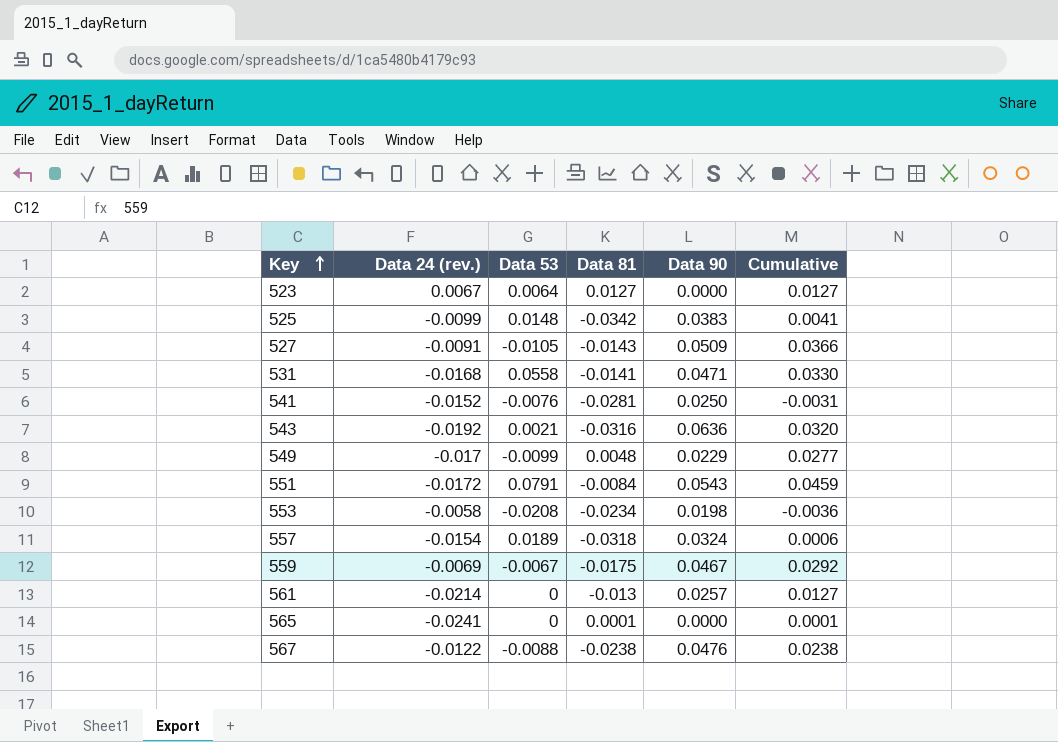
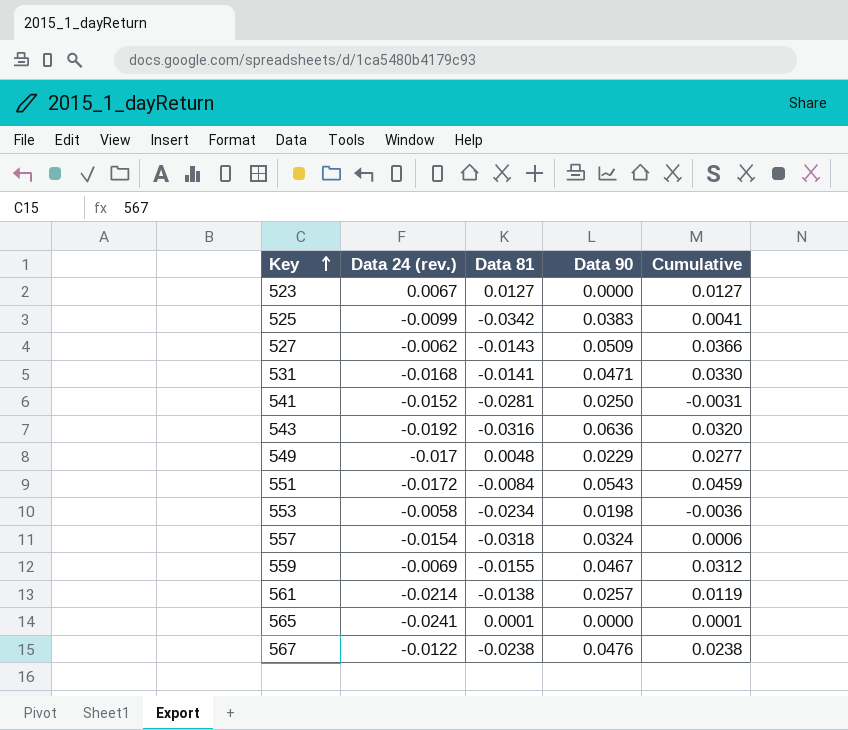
column Data 53 | position: 3 -> none
527 | Data 24 (rev.): -0.0091 -> -0.0062
559 | Data 81: -0.0175 -> -0.0155
559 | Cumulative: 0.0292 -> 0.0312
561 | Data 81: -0.013 -> -0.0138
561 | Cumulative: 0.0127 -> 0.0119

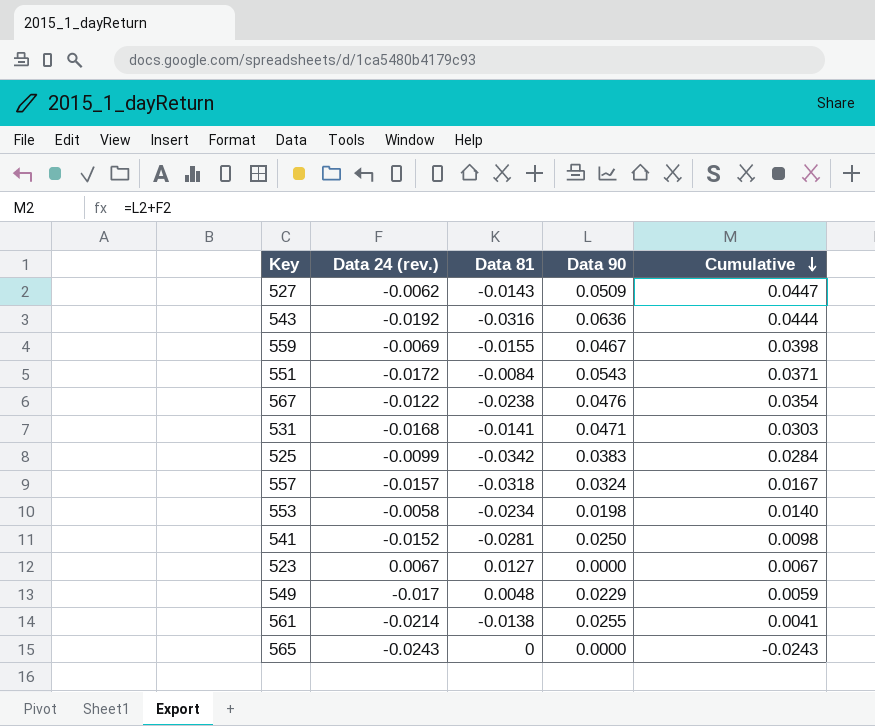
row order: Key ascending -> Cumulative descending
column Cumulative | formula: [Data 81] + [Data 90] -> [Data 24 (rev.)] + [Data 90]
557 | Data 24 (rev.): -0.0154 -> -0.0157
561 | Data 90: 0.0257 -> 0.0255
565 | Data 24 (rev.): -0.0241 -> -0.0243
565 | Data 81: 0.0001 -> 0

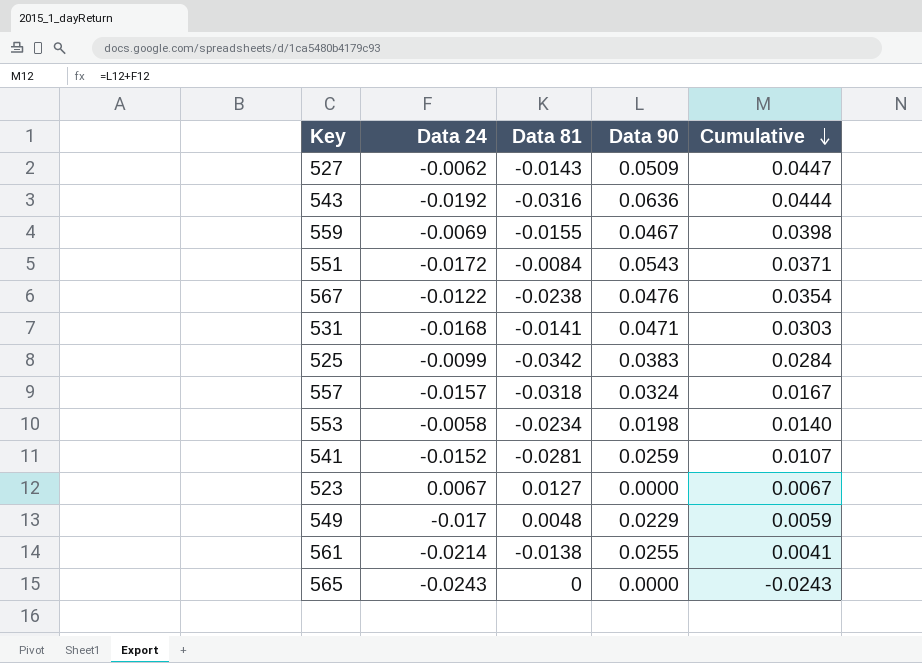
column name: Data 24 (rev.) -> Data 24
541 | Data 90: 0.0250 -> 0.0259
541 | Cumulative: 0.0098 -> 0.0107

